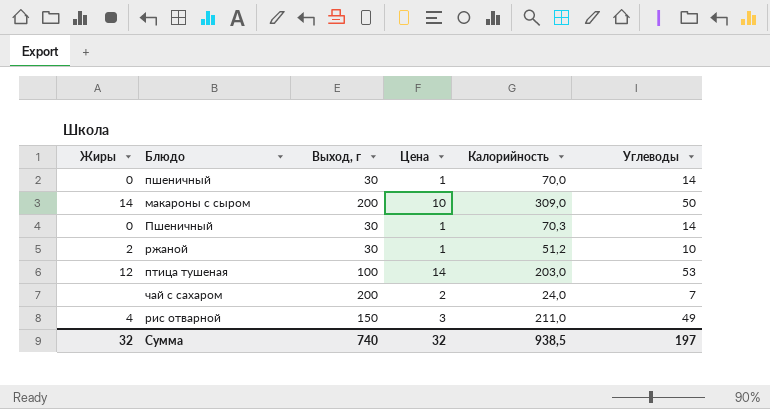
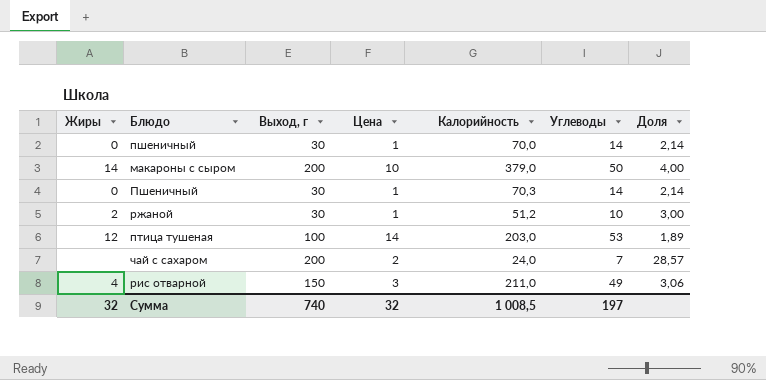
column Доля | formula: none -> [Выход, г] / [Углеводы]
макароны с сыром | Калорийность: 309,0 -> 379,0
Сумма | Калорийность: 938,5 -> 1 008,5

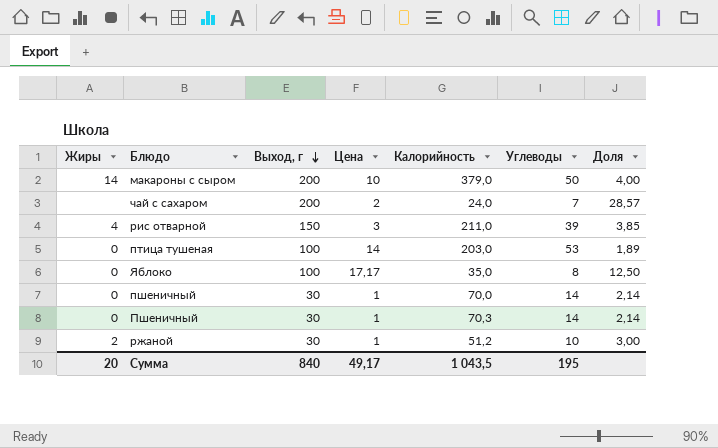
row order: none -> Выход, г descending
рис отварной | Углеводы: 49 -> 39
рис отварной | Доля: 3,06 -> 3,85
птица тушеная | Жиры: 12 -> 0
row Яблоко: none -> 0 | 100 | 17,17 | 35,0 | 8 | 12,50
Сумма | Жиры: 32 -> 20
Сумма | Выход, г: 740 -> 840
Сумма | Цена: 32 -> 49,17
Сумма | Калорийность: 1 008,5 -> 1 043,5
Сумма | Углеводы: 197 -> 195

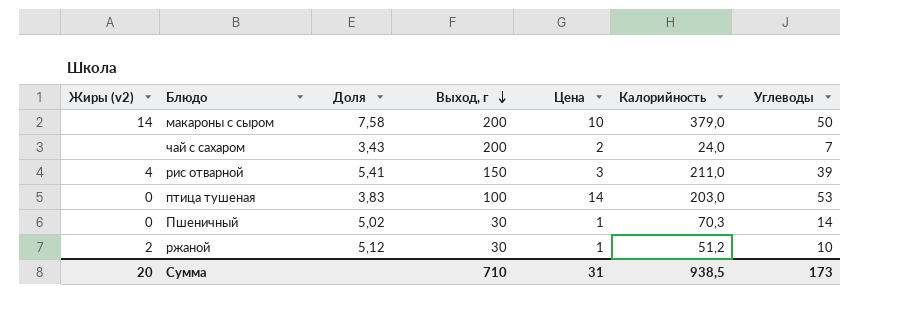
column name: Жиры -> Жиры (v2)
column Доля | formula: [Выход, г] / [Углеводы] -> [Калорийность] / [Углеводы]
column Доля | position: 7 -> 3
row Яблоко: 0 | 100 | 17,17 | 35,0 | 8 | 12,50 -> none
row пшеничный: 0 | 30 | 1 | 70,0 | 14 | 2,14 -> none
Сумма | Выход, г: 840 -> 710
Сумма | Цена: 49,17 -> 31
Сумма | Калорийность: 1 043,5 -> 938,5
Сумма | Углеводы: 195 -> 173

